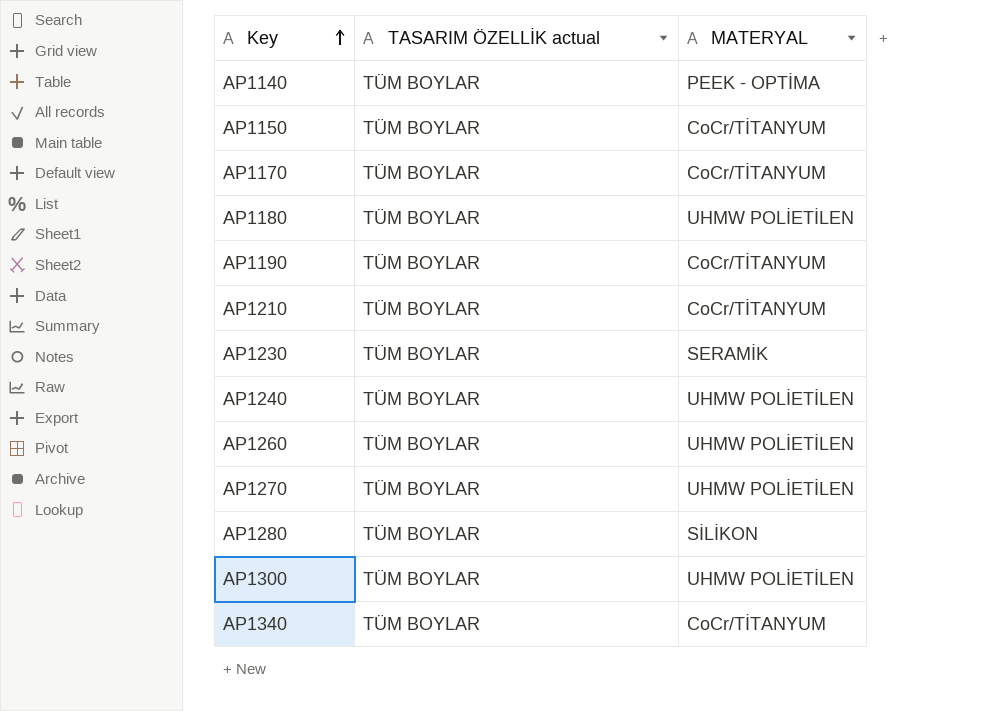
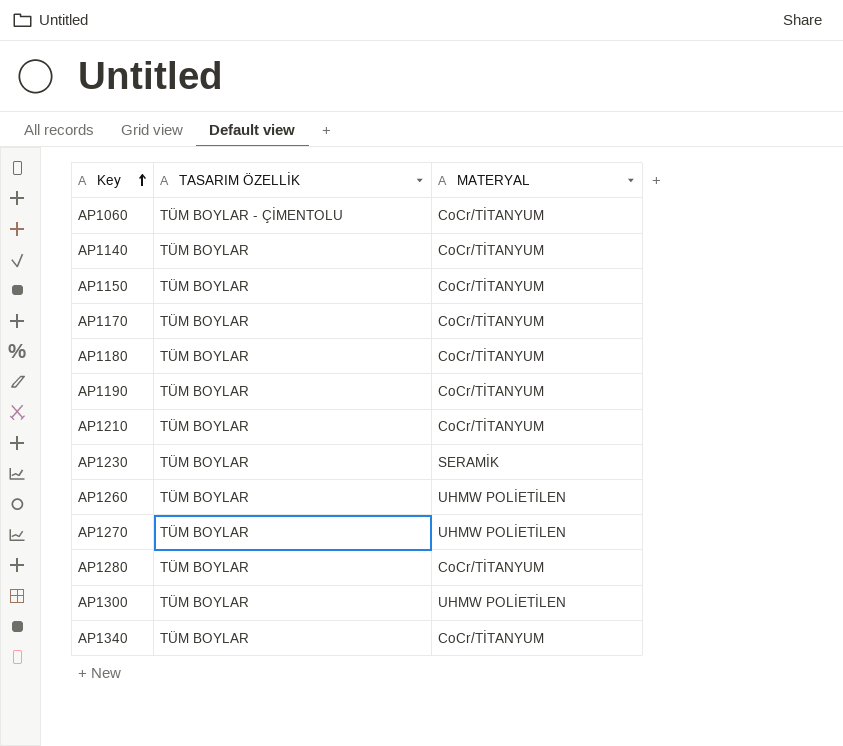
column name: TASARIM ÖZELLİK actual -> TASARIM ÖZELLİK
row AP1240: TÜM BOYLAR | UHMW POLİETİLEN -> none
row AP1060: none -> TÜM BOYLAR - ÇİMENTOLU | CoCr/TİTANYUM
AP1140 | MATERYAL: PEEK - OPTİMA -> CoCr/TİTANYUM
AP1180 | MATERYAL: UHMW POLİETİLEN -> CoCr/TİTANYUM
AP1280 | MATERYAL: SİLİKON -> CoCr/TİTANYUM

